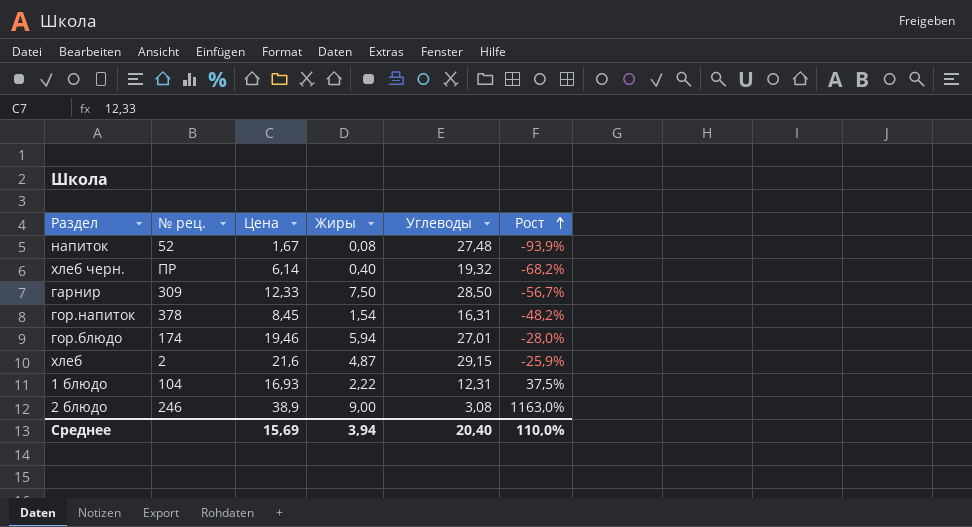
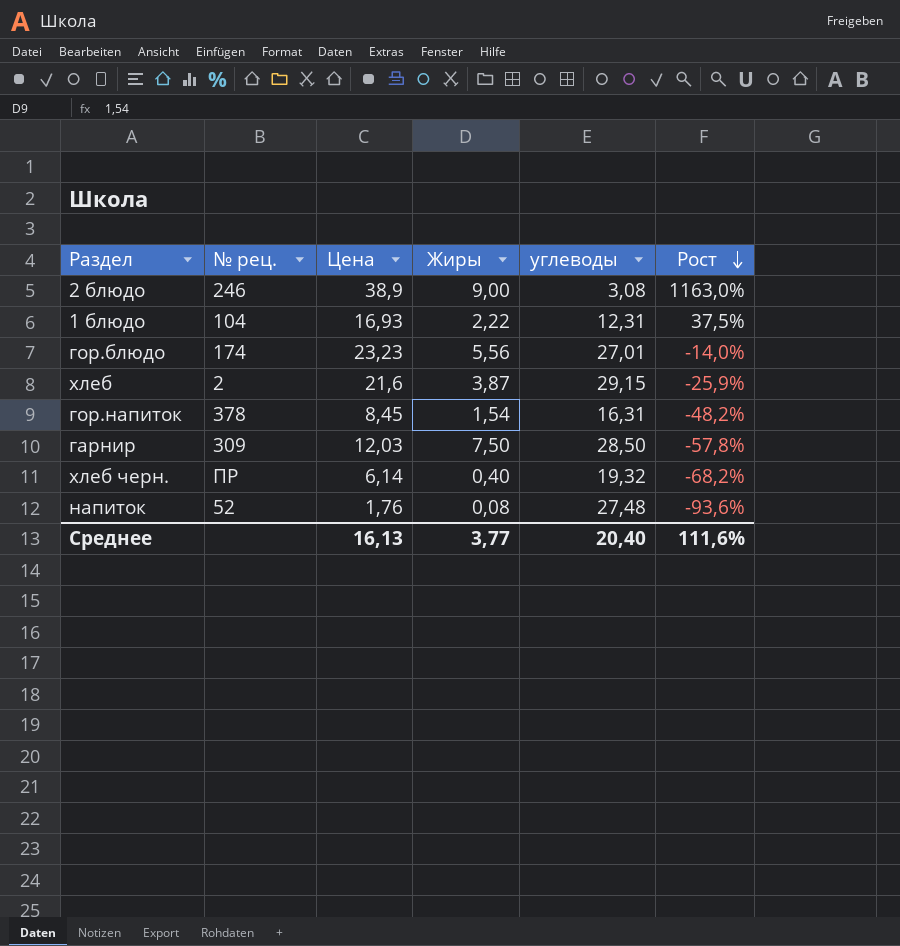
row order: Рост ascending -> Рост descending
column name: Углеводы -> углеводы
гор.блюдо | Цена: 19,46 -> 23,23
гор.блюдо | Жиры: 5,94 -> 5,56
гор.блюдо | Рост: -28,0% -> -14,0%
хлеб | Жиры: 4,87 -> 3,87
гарнир | Цена: 12,33 -> 12,03
гарнир | Рост: -56,7% -> -57,8%
напиток | Цена: 1,67 -> 1,76
напиток | Рост: -93,9% -> -93,6%
Среднее | Цена: 15,69 -> 16,13
Среднее | Жиры: 3,94 -> 3,77
Среднее | Рост: 110,0% -> 111,6%

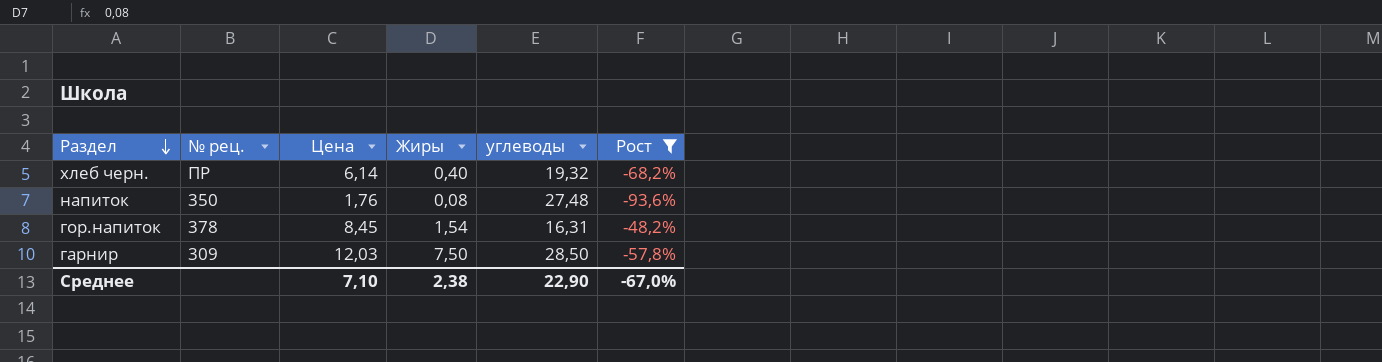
filter: none -> Рост <= -48,2%
row order: Рост descending -> Раздел descending
напиток | № рец.: 52 -> 350
Среднее | Цена: 16,13 -> 7,10
Среднее | Жиры: 3,77 -> 2,38
Среднее | углеводы: 20,40 -> 22,90
Среднее | Рост: 111,6% -> -67,0%

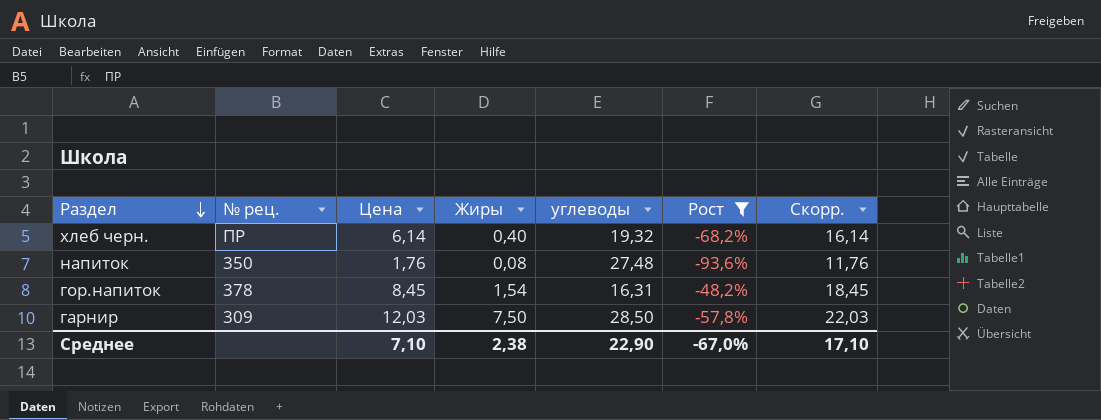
column Скорр. | formula: none -> [Цена] + 10

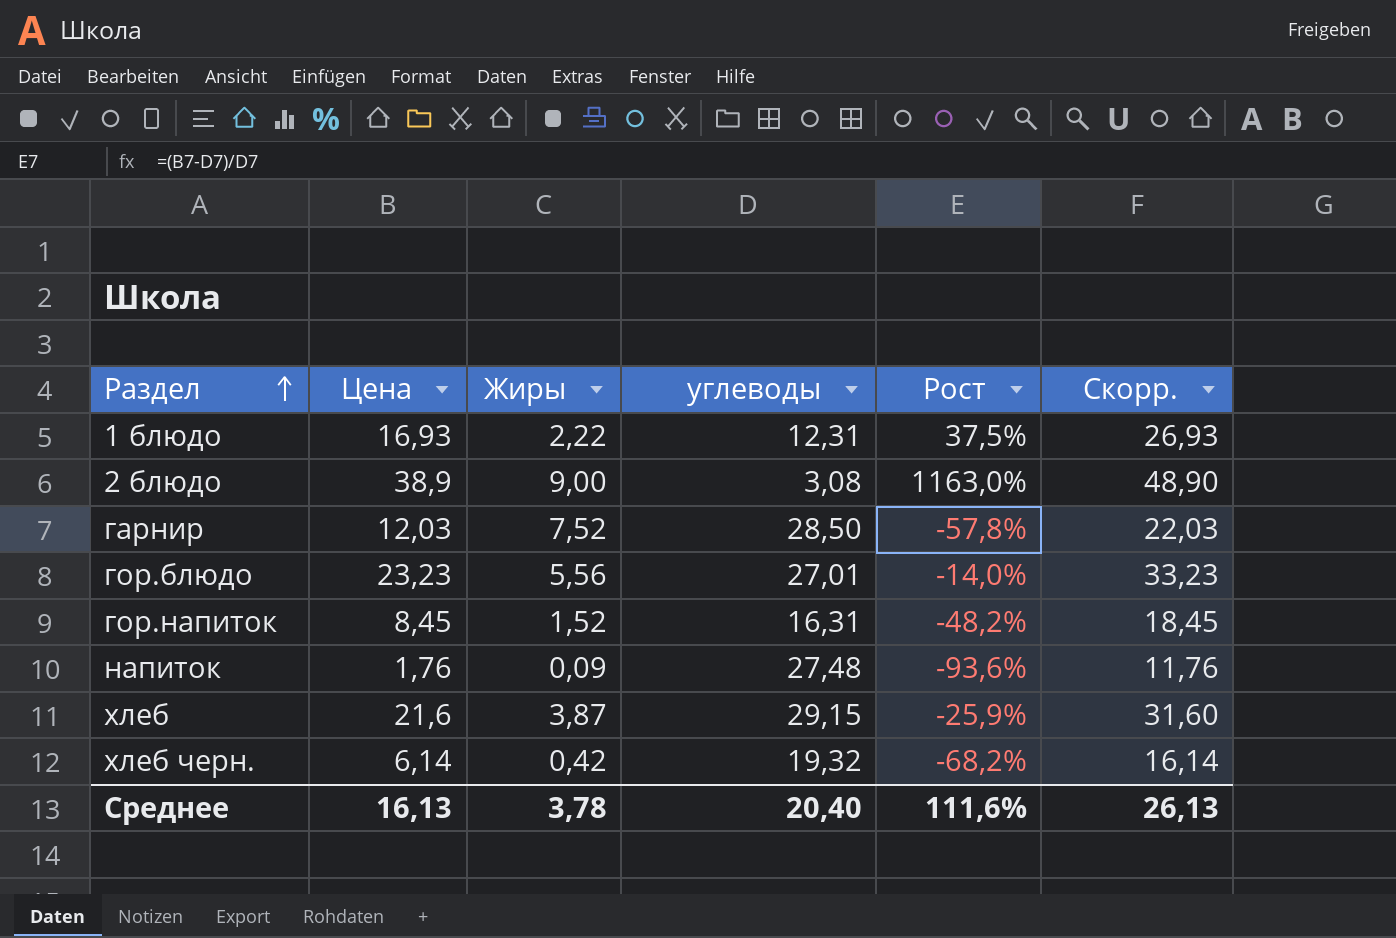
filter: Рост <= -48,2% -> none
row order: Раздел descending -> Раздел ascending
column № рец. | position: 2 -> none
гарнир | Жиры: 7,50 -> 7,52
гор.напиток | Жиры: 1,54 -> 1,52
напиток | Жиры: 0,08 -> 0,09
хлеб черн. | Жиры: 0,40 -> 0,42
Среднее | Цена: 7,10 -> 16,13
Среднее | Жиры: 2,38 -> 3,78
Среднее | углеводы: 22,90 -> 20,40
Среднее | Рост: -67,0% -> 111,6%
Среднее | Скорр.: 17,10 -> 26,13

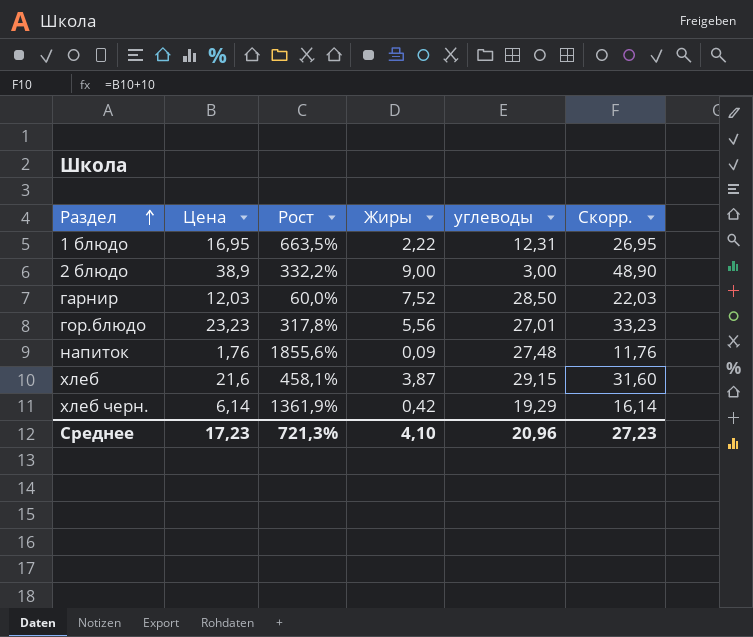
column Рост | formula: ([Цена] - [углеводы]) / [углеводы] -> ([Цена] - [Жиры]) / [Жиры]
column Рост | position: 5 -> 3
row гор.напиток: 8,45 | 1,52 | 16,31 | -48,2% | 18,45 -> none
1 блюдо | Цена: 16,93 -> 16,95
1 блюдо | Скорр.: 26,93 -> 26,95
2 блюдо | углеводы: 3,08 -> 3,00
хлеб черн. | углеводы: 19,32 -> 19,29
Среднее | Цена: 16,13 -> 17,23
Среднее | Рост: 111,6% -> 721,3%
Среднее | Жиры: 3,78 -> 4,10
Среднее | углеводы: 20,40 -> 20,96
Среднее | Скорр.: 26,13 -> 27,23

